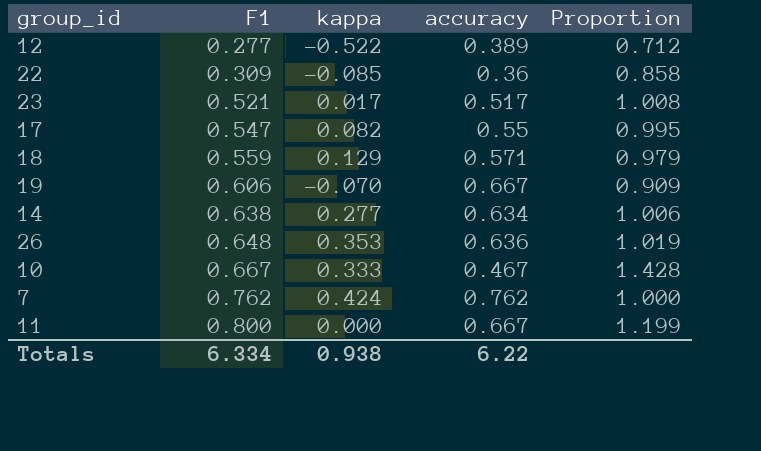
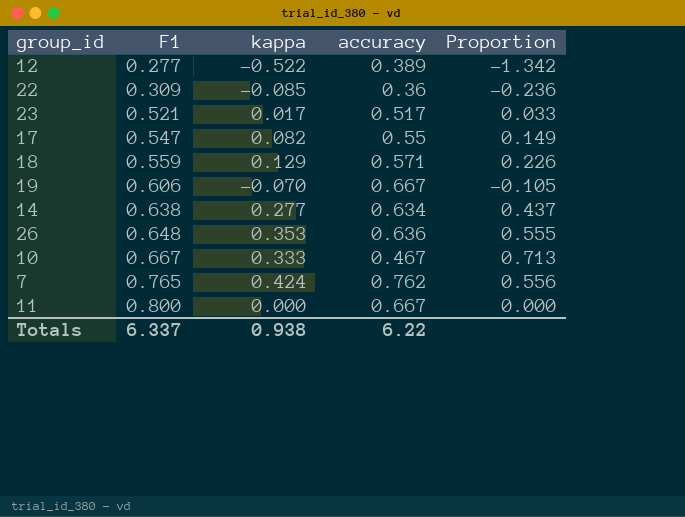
column Proportion | formula: [F1] / [accuracy] -> [kappa] / [accuracy]
7 | F1: 0.762 -> 0.765
Totals | F1: 6.334 -> 6.337

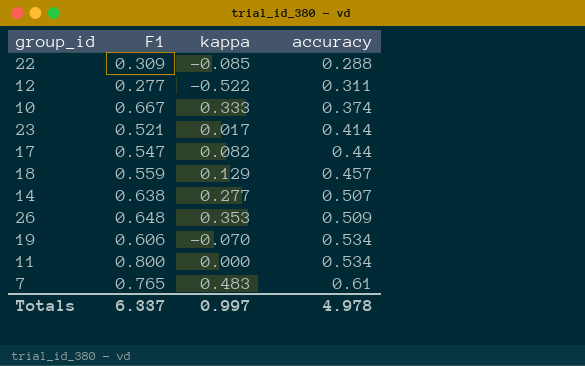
row order: F1 ascending -> accuracy ascending
column Proportion | formula: [kappa] / [accuracy] -> none
22 | accuracy: 0.36 -> 0.288
12 | accuracy: 0.389 -> 0.311
10 | accuracy: 0.467 -> 0.374
23 | accuracy: 0.517 -> 0.414
17 | accuracy: 0.55 -> 0.44
18 | accuracy: 0.571 -> 0.457
14 | accuracy: 0.634 -> 0.507
26 | accuracy: 0.636 -> 0.509
19 | accuracy: 0.667 -> 0.534
11 | accuracy: 0.667 -> 0.534
7 | kappa: 0.424 -> 0.483
7 | accuracy: 0.762 -> 0.61
Totals | kappa: 0.938 -> 0.997
Totals | accuracy: 6.22 -> 4.978

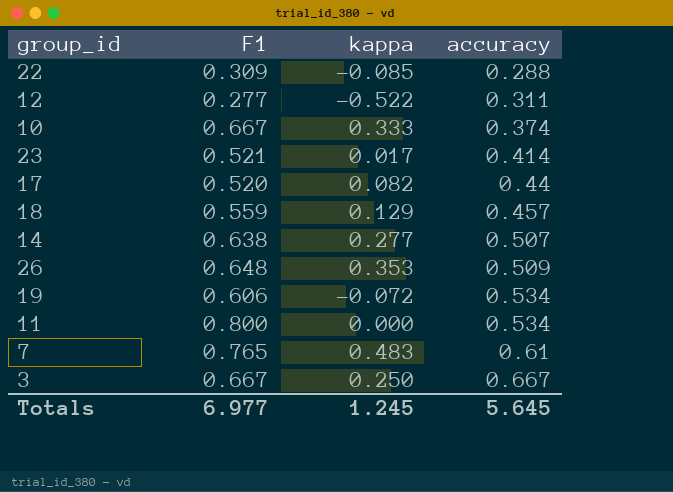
17 | F1: 0.547 -> 0.520
19 | kappa: -0.070 -> -0.072
row 3: none -> 0.667 | 0.250 | 0.667
Totals | F1: 6.337 -> 6.977
Totals | kappa: 0.997 -> 1.245
Totals | accuracy: 4.978 -> 5.645

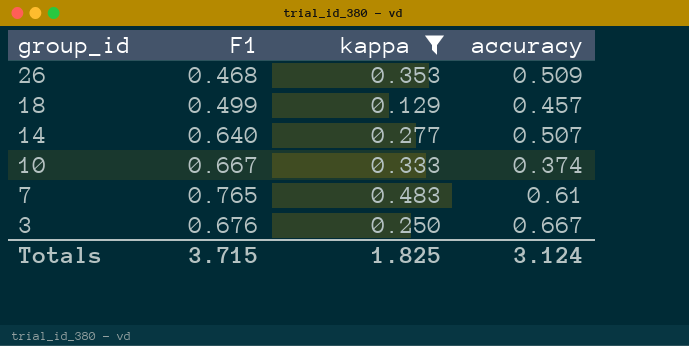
filter: none -> kappa >= 0.129
row order: accuracy ascending -> group_id descending
26 | F1: 0.648 -> 0.468
18 | F1: 0.559 -> 0.499
14 | F1: 0.638 -> 0.640
3 | F1: 0.667 -> 0.676
Totals | F1: 6.977 -> 3.715
Totals | kappa: 1.245 -> 1.825
Totals | accuracy: 5.645 -> 3.124

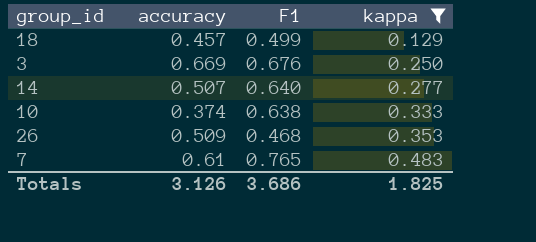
row order: group_id descending -> kappa ascending
column accuracy | position: 4 -> 2
3 | accuracy: 0.667 -> 0.669
10 | F1: 0.667 -> 0.638
Totals | accuracy: 3.124 -> 3.126
Totals | F1: 3.715 -> 3.686

